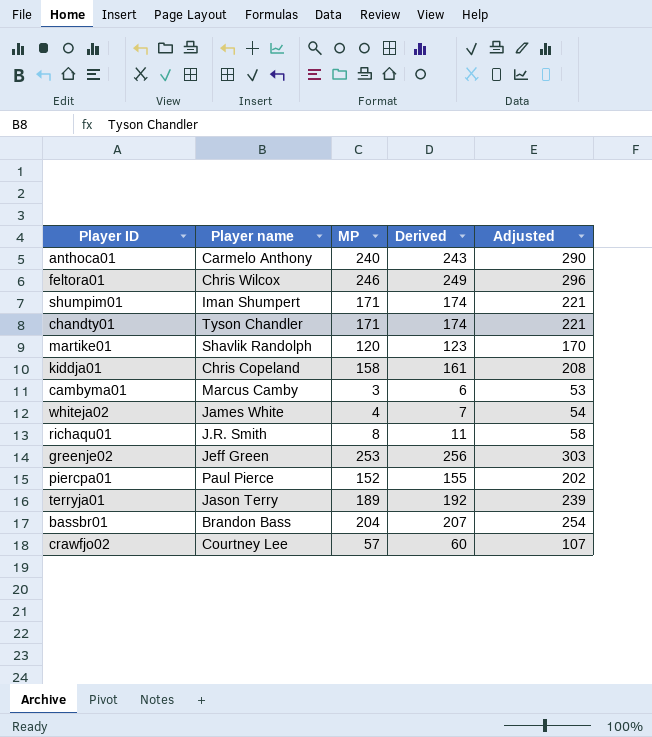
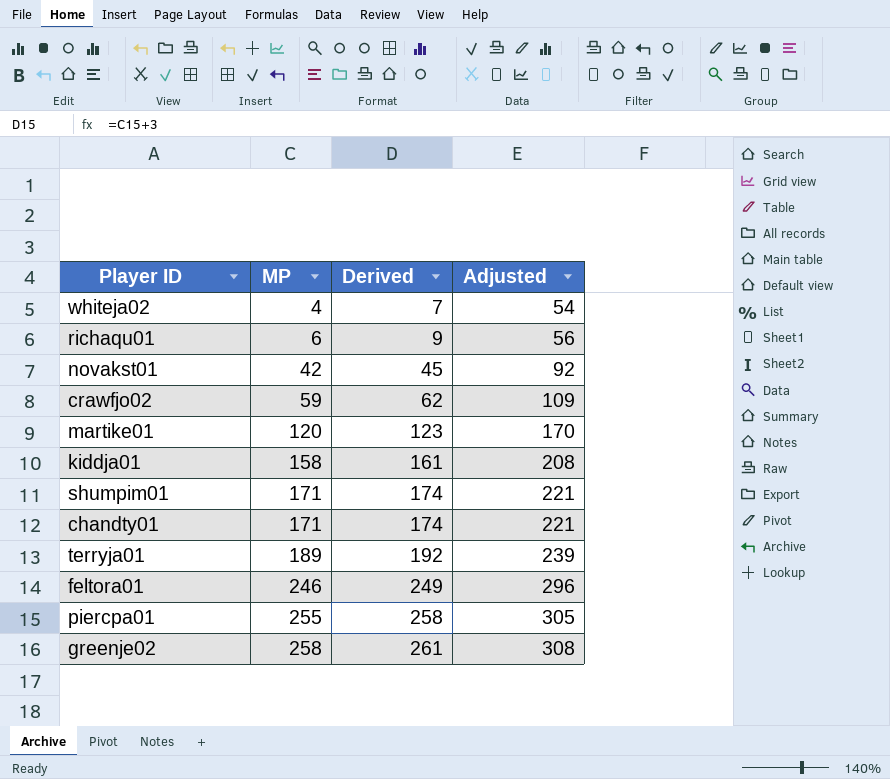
row order: none -> MP ascending
column Player name | position: 2 -> none
row anthoca01: Carmelo Anthony | 240 | 243 | 290 -> none
row cambyma01: Marcus Camby | 3 | 6 | 53 -> none
row bassbr01: Brandon Bass | 204 | 207 | 254 -> none
richaqu01 | MP: 8 -> 6
richaqu01 | Derived: 11 -> 9
richaqu01 | Adjusted: 58 -> 56
row novakst01: none -> 42 | 45 | 92
crawfjo02 | MP: 57 -> 59
crawfjo02 | Derived: 60 -> 62
crawfjo02 | Adjusted: 107 -> 109
piercpa01 | MP: 152 -> 255
piercpa01 | Derived: 155 -> 258
piercpa01 | Adjusted: 202 -> 305
greenje02 | MP: 253 -> 258
greenje02 | Derived: 256 -> 261
greenje02 | Adjusted: 303 -> 308

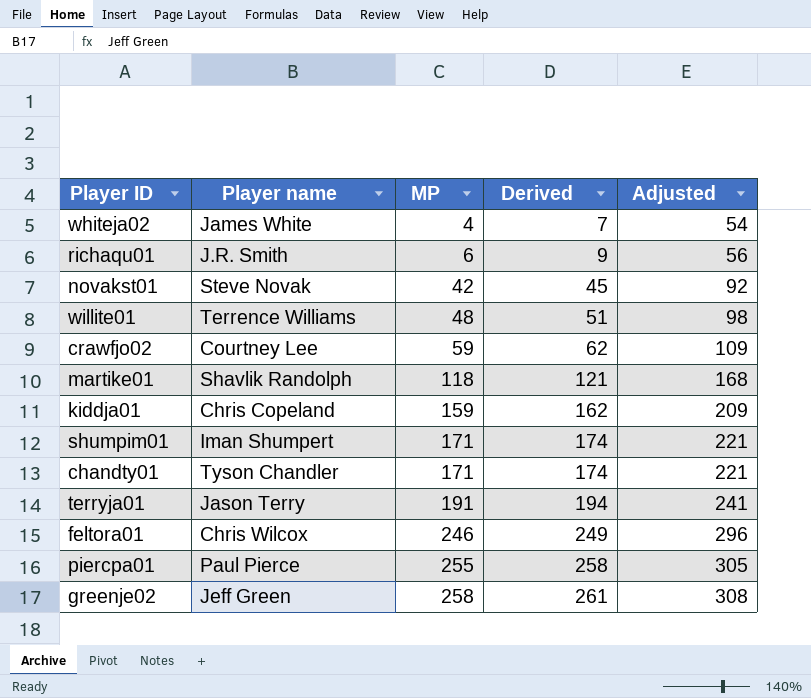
column Player name | position: none -> 2
row willite01: none -> Terrence Williams | 48 | 51 | 98
martike01 | MP: 120 -> 118
martike01 | Derived: 123 -> 121
martike01 | Adjusted: 170 -> 168
kiddja01 | MP: 158 -> 159
kiddja01 | Derived: 161 -> 162
kiddja01 | Adjusted: 208 -> 209
terryja01 | MP: 189 -> 191
terryja01 | Derived: 192 -> 194
terryja01 | Adjusted: 239 -> 241

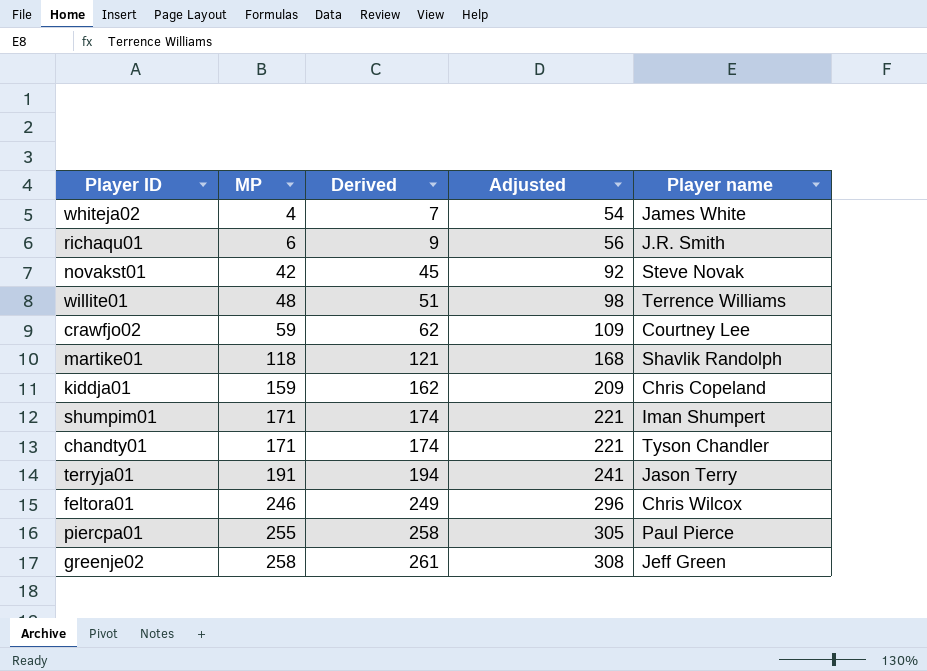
column Player name | position: 2 -> 5

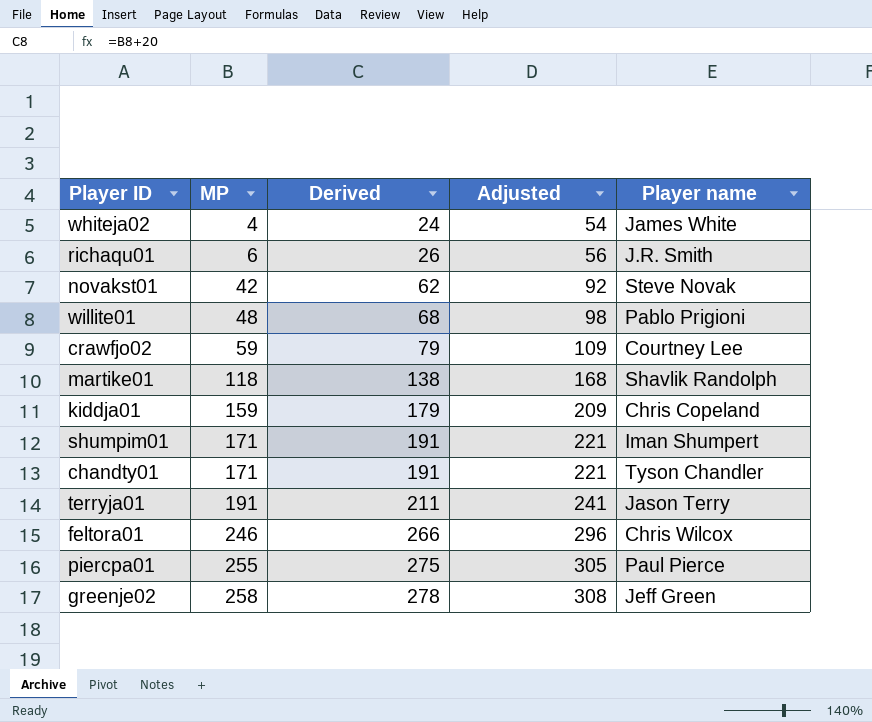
column Derived | formula: [MP] + 3 -> [MP] + 20
willite01 | Player name: Terrence Williams -> Pablo Prigioni

